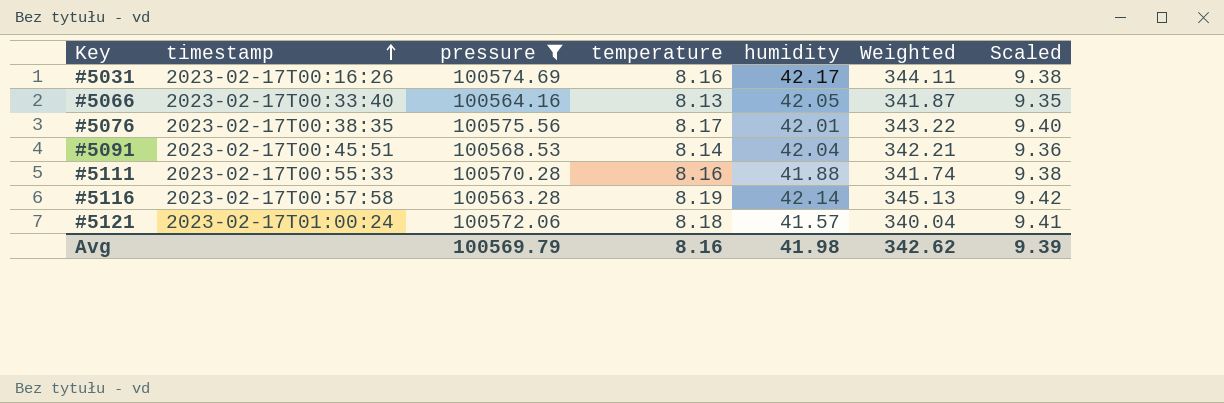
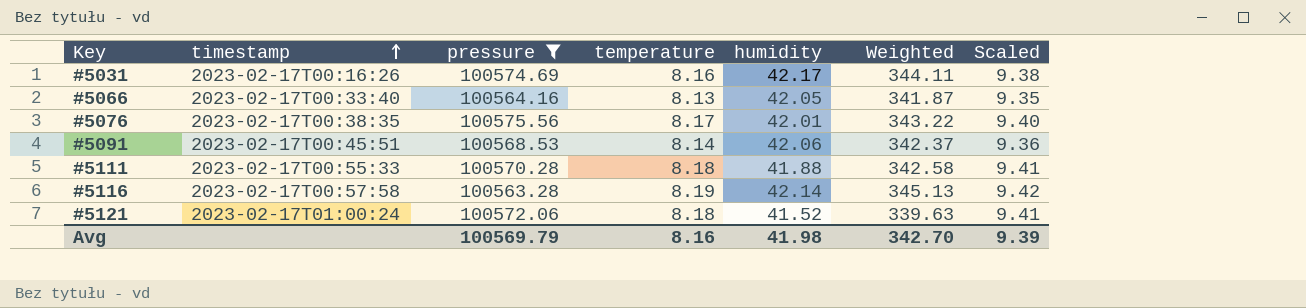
#5091 | humidity: 42.04 -> 42.06
#5091 | Weighted: 342.21 -> 342.37
#5111 | temperature: 8.16 -> 8.18
#5111 | Weighted: 341.74 -> 342.58
#5111 | Scaled: 9.38 -> 9.41
#5121 | humidity: 41.57 -> 41.52
#5121 | Weighted: 340.04 -> 339.63
Avg | Weighted: 342.62 -> 342.70

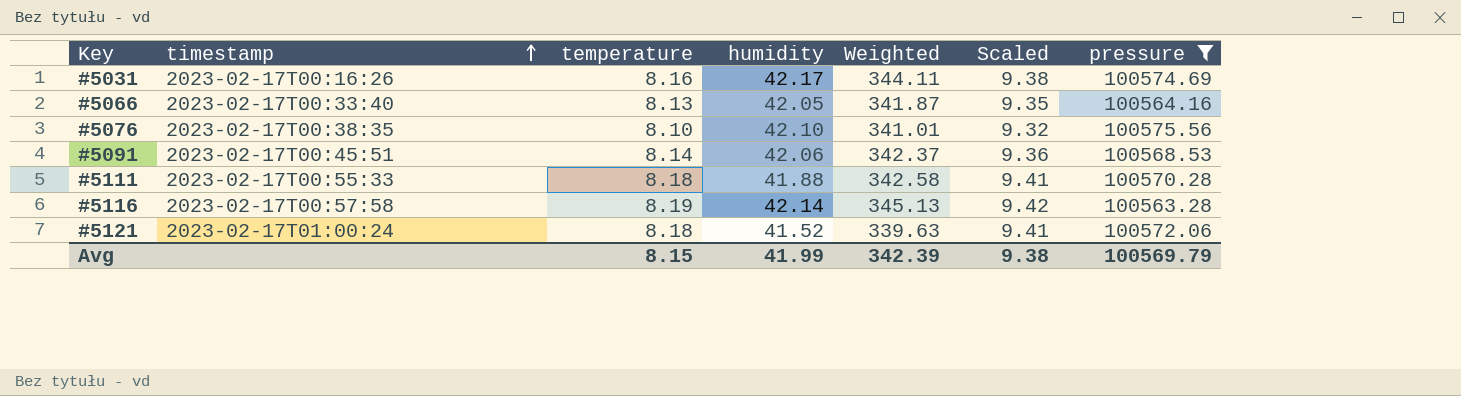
column pressure | position: 3 -> 7
#5076 | temperature: 8.17 -> 8.10
#5076 | humidity: 42.01 -> 42.10
#5076 | Weighted: 343.22 -> 341.01
#5076 | Scaled: 9.40 -> 9.32
Avg | temperature: 8.16 -> 8.15
Avg | humidity: 41.98 -> 41.99
Avg | Weighted: 342.70 -> 342.39
Avg | Scaled: 9.39 -> 9.38

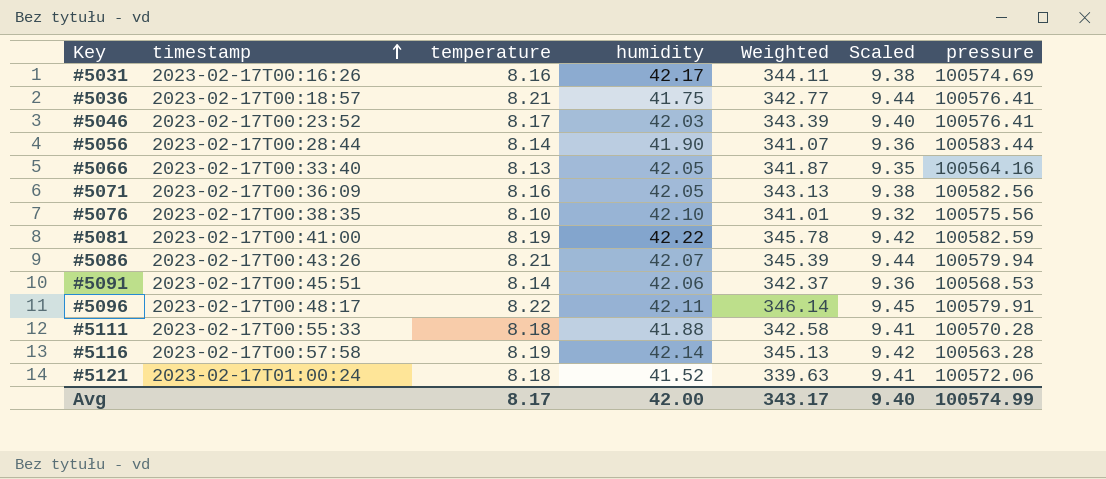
filter: pressure <= 100575.56 -> none
Avg | temperature: 8.15 -> 8.17
Avg | humidity: 41.99 -> 42.00
Avg | Weighted: 342.39 -> 343.17
Avg | Scaled: 9.38 -> 9.40
Avg | pressure: 100569.79 -> 100574.99

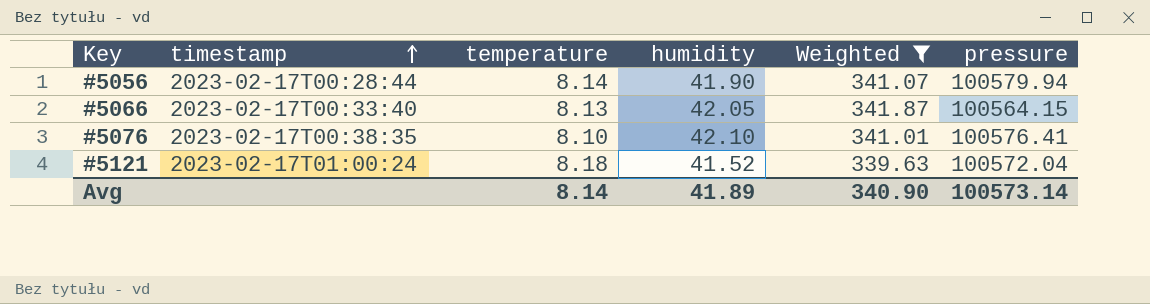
filter: none -> Weighted <= 341.87
column Scaled | formula: [temperature] * 1.15 -> none
#5056 | pressure: 100583.44 -> 100579.94
#5066 | pressure: 100564.16 -> 100564.15
#5076 | pressure: 100575.56 -> 100576.41
#5121 | pressure: 100572.06 -> 100572.04
Avg | temperature: 8.17 -> 8.14
Avg | humidity: 42.00 -> 41.89
Avg | Weighted: 343.17 -> 340.90
Avg | pressure: 100574.99 -> 100573.14

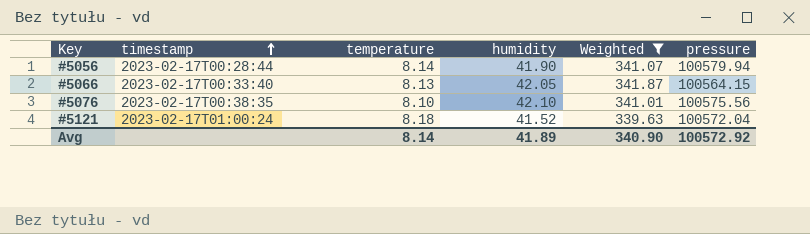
#5076 | pressure: 100576.41 -> 100575.56
Avg | pressure: 100573.14 -> 100572.92

